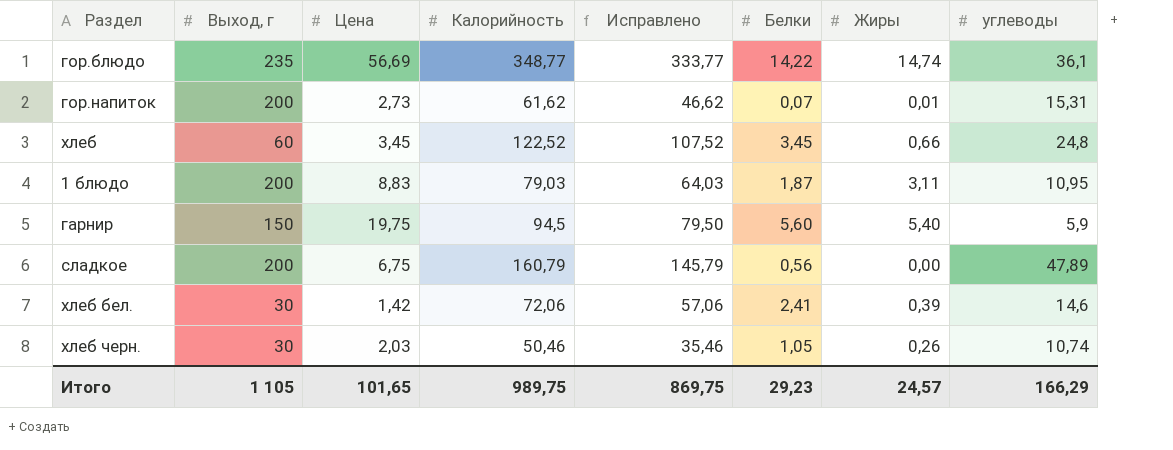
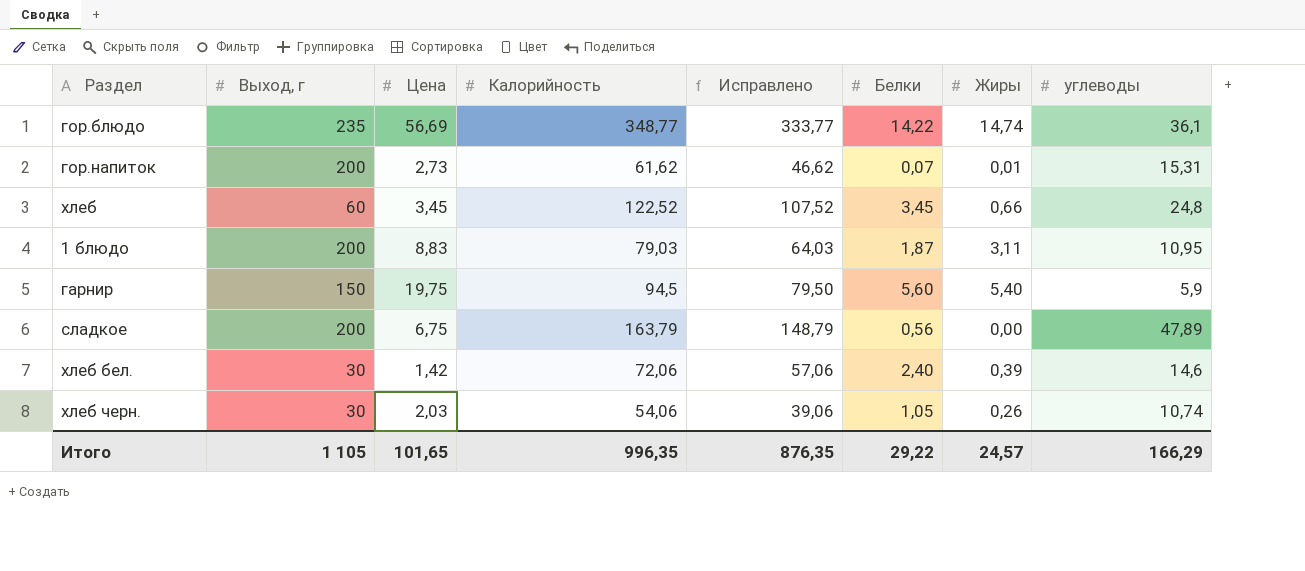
сладкое | Калорийность: 160,79 -> 163,79
сладкое | Исправлено: 145,79 -> 148,79
хлеб бел. | Белки: 2,41 -> 2,40
хлеб черн. | Калорийность: 50,46 -> 54,06
хлеб черн. | Исправлено: 35,46 -> 39,06
Итого | Калорийность: 989,75 -> 996,35
Итого | Исправлено: 869,75 -> 876,35
Итого | Белки: 29,23 -> 29,22

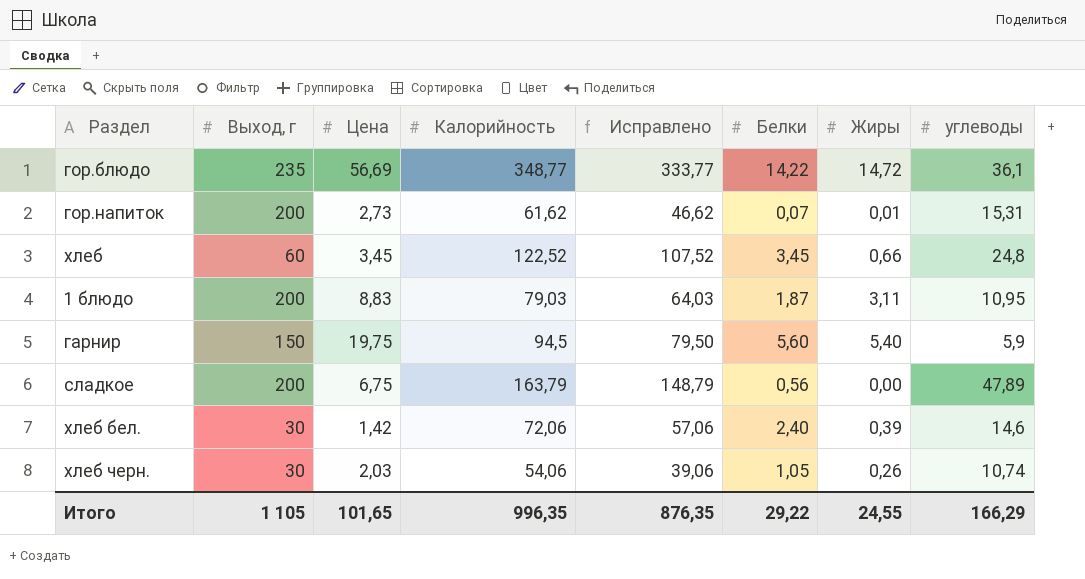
гор.блюдо | Жиры: 14,74 -> 14,72
Итого | Жиры: 24,57 -> 24,55

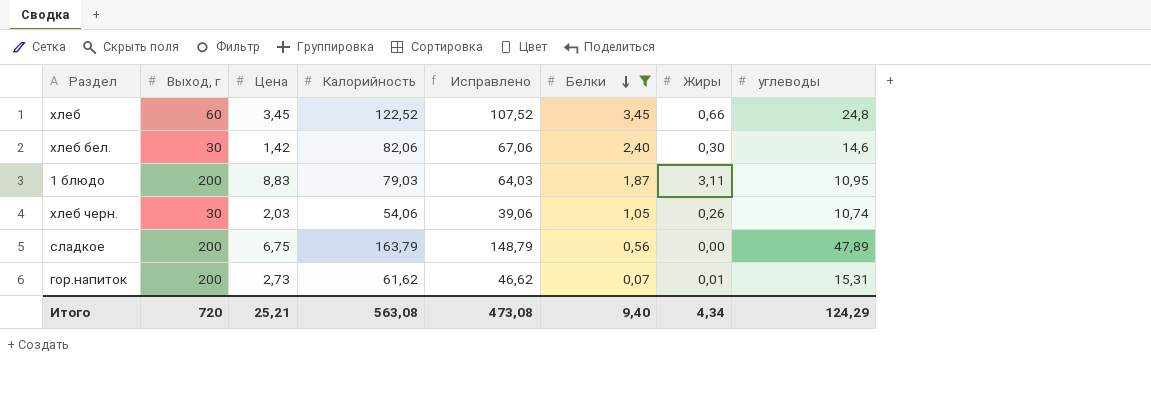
filter: none -> Белки <= 3,45
row order: none -> Белки descending
хлеб бел. | Калорийность: 72,06 -> 82,06
хлеб бел. | Исправлено: 57,06 -> 67,06
хлеб бел. | Жиры: 0,39 -> 0,30
Итого | Выход, г: 1 105 -> 720
Итого | Цена: 101,65 -> 25,21
Итого | Калорийность: 996,35 -> 563,08
Итого | Исправлено: 876,35 -> 473,08
Итого | Белки: 29,22 -> 9,40
Итого | Жиры: 24,55 -> 4,34
Итого | углеводы: 166,29 -> 124,29

